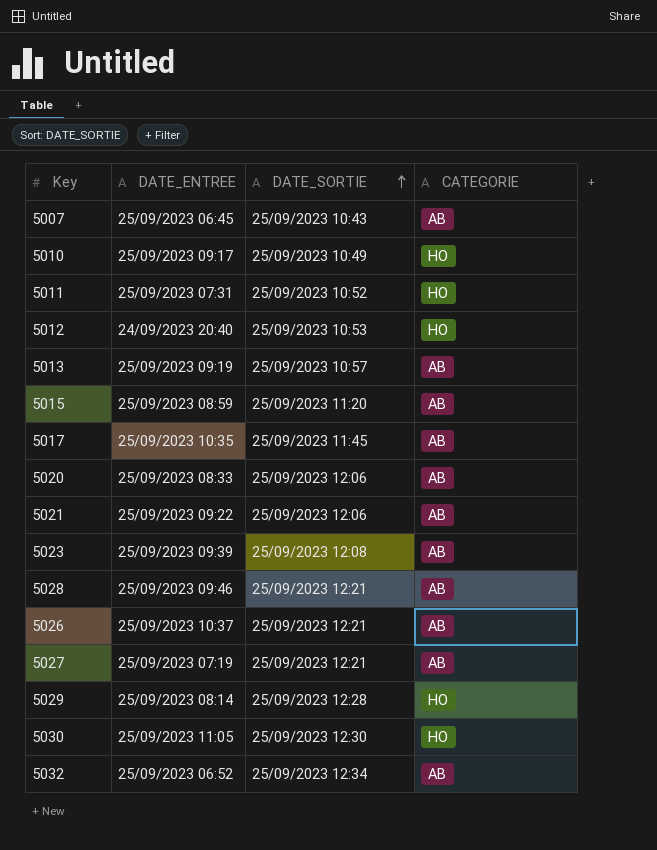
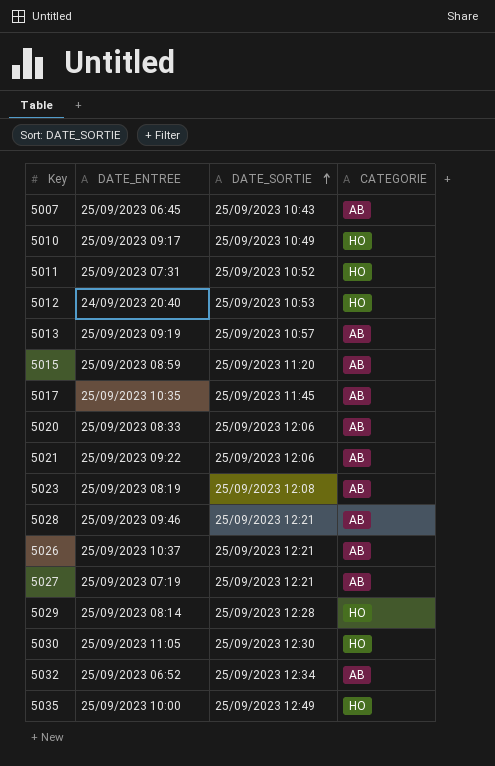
5023 | DATE_ENTREE: 25/09/2023 09:39 -> 25/09/2023 08:19
row 5035: none -> 25/09/2023 10:00 | 25/09/2023 12:49 | HO

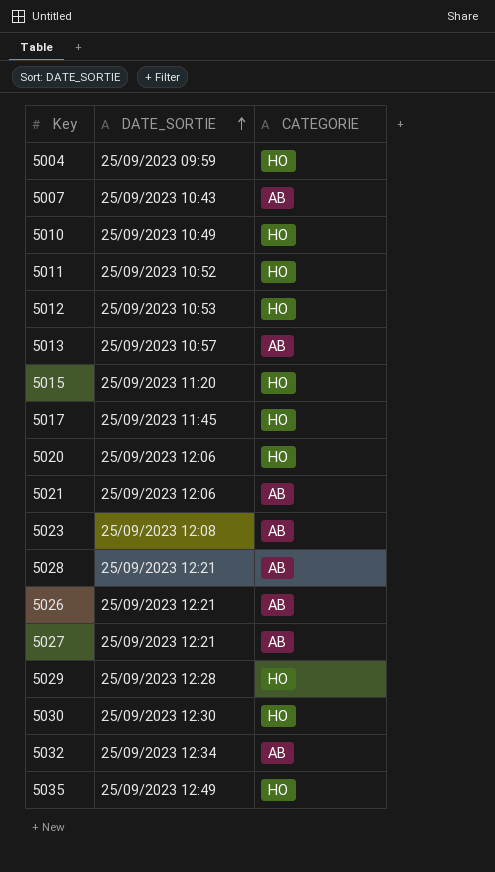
column DATE_ENTREE | position: 2 -> none
row 5004: none -> 25/09/2023 09:59 | HO
5015 | CATEGORIE: AB -> HO
5017 | CATEGORIE: AB -> HO
5020 | CATEGORIE: AB -> HO

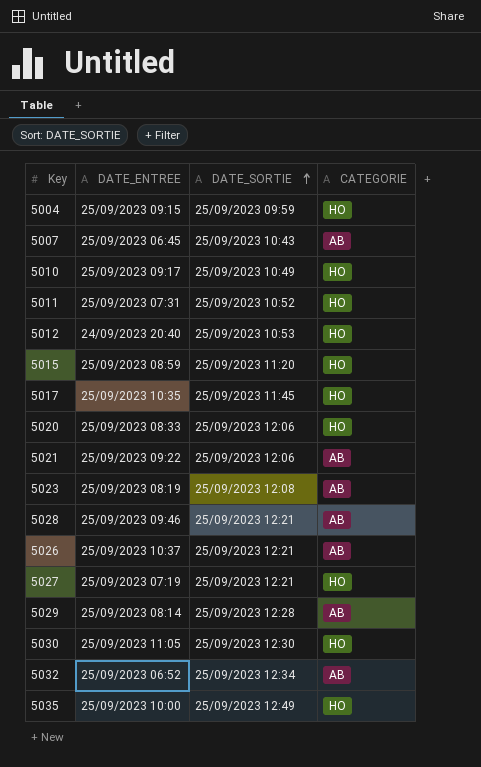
column DATE_ENTREE | position: none -> 2
row 5013: 25/09/2023 10:57 | AB -> none
5027 | CATEGORIE: AB -> HO
5029 | CATEGORIE: HO -> AB

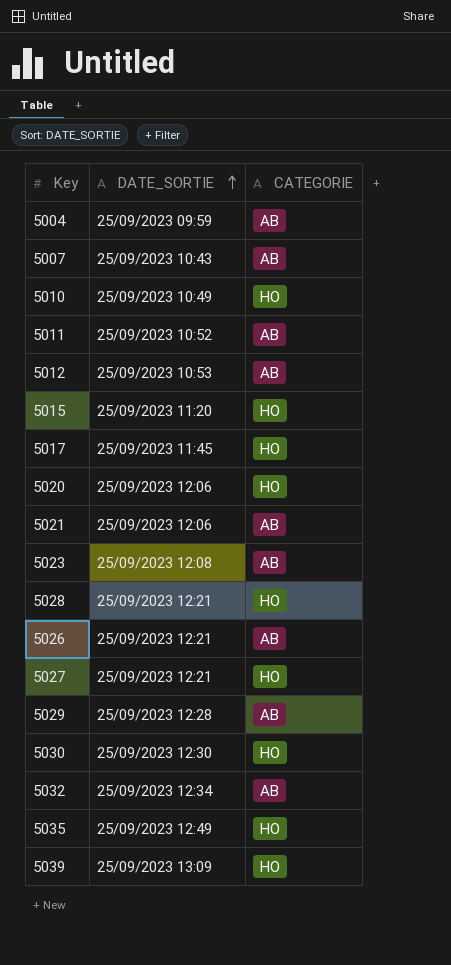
column DATE_ENTREE | position: 2 -> none
5004 | CATEGORIE: HO -> AB
5011 | CATEGORIE: HO -> AB
5012 | CATEGORIE: HO -> AB
5028 | CATEGORIE: AB -> HO
row 5039: none -> 25/09/2023 13:09 | HO

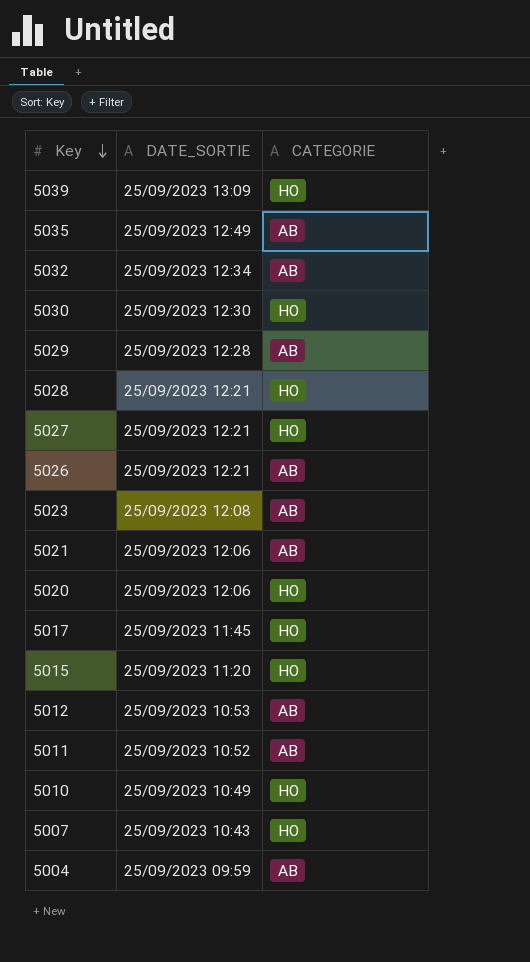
row order: DATE_SORTIE ascending -> Key descending
5035 | CATEGORIE: HO -> AB
5007 | CATEGORIE: AB -> HO

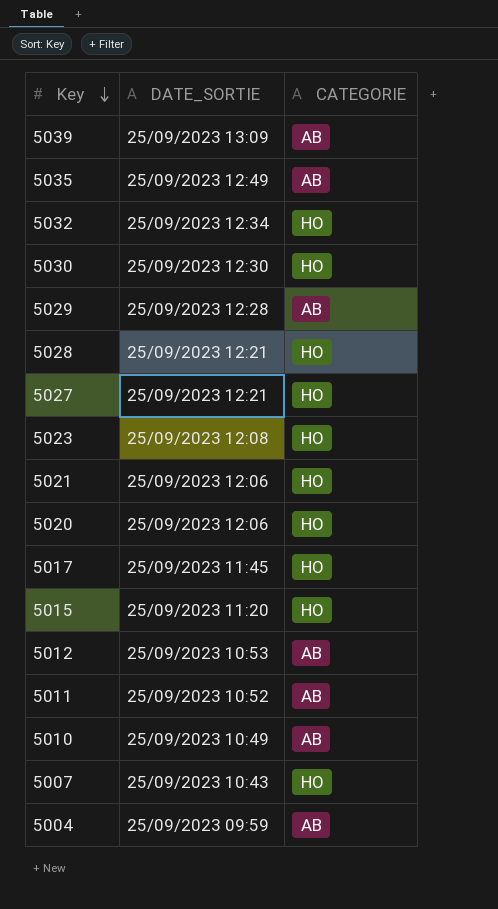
row 5026: 25/09/2023 12:21 | AB -> none
5039 | CATEGORIE: HO -> AB
5032 | CATEGORIE: AB -> HO
5023 | CATEGORIE: AB -> HO
5021 | CATEGORIE: AB -> HO
5010 | CATEGORIE: HO -> AB

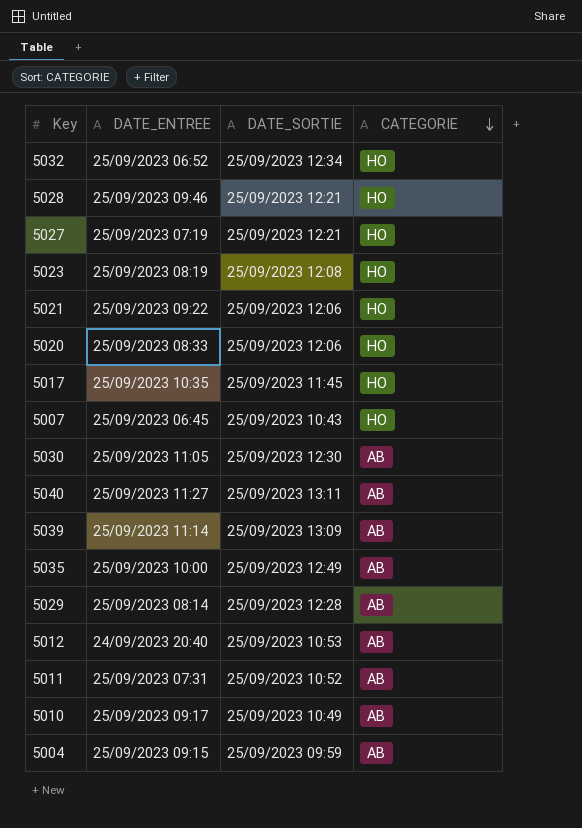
row order: Key descending -> CATEGORIE descending
column DATE_ENTREE | position: none -> 2
row 5015: 25/09/2023 11:20 | HO -> none
5030 | CATEGORIE: HO -> AB
row 5040: none -> 25/09/2023 11:27 | 25/09/2023 13:11 | AB

